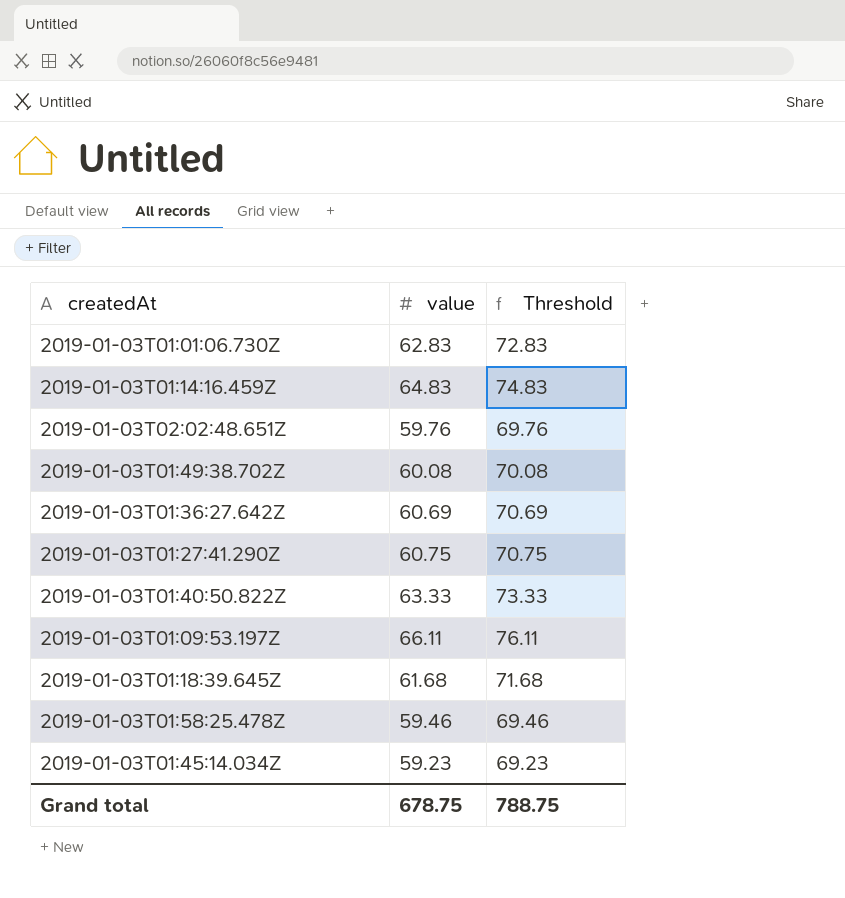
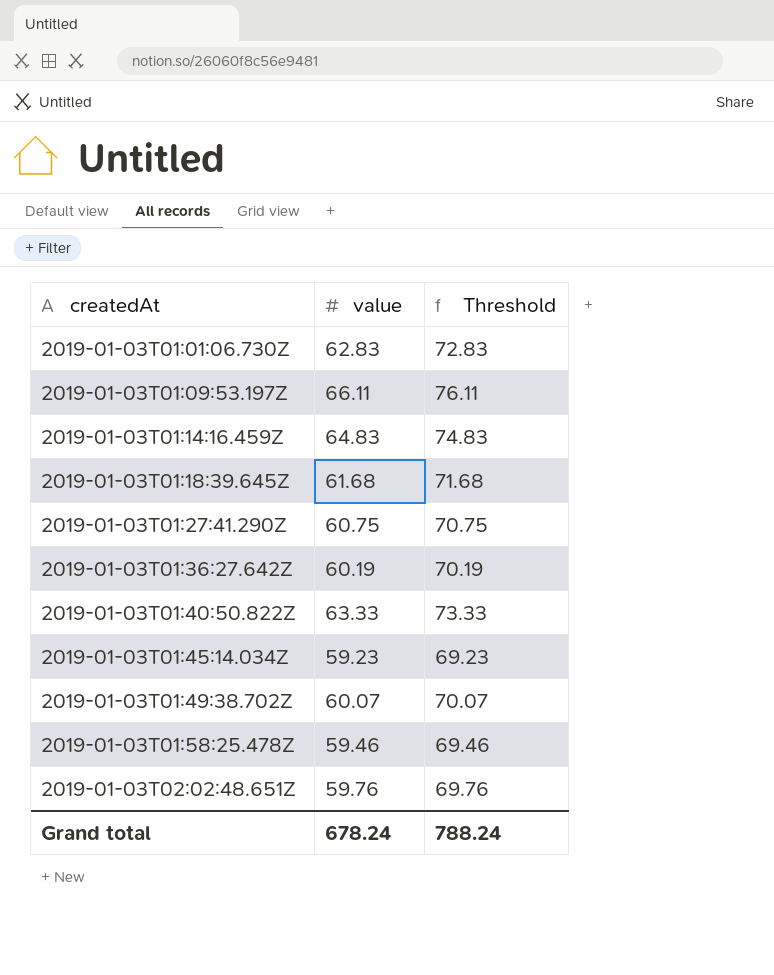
row order: none -> createdAt ascending
2019-01-03T01:36:27.642Z | value: 60.69 -> 60.19
2019-01-03T01:36:27.642Z | Threshold: 70.69 -> 70.19
2019-01-03T01:49:38.702Z | value: 60.08 -> 60.07
2019-01-03T01:49:38.702Z | Threshold: 70.08 -> 70.07
Grand total | value: 678.75 -> 678.24
Grand total | Threshold: 788.75 -> 788.24

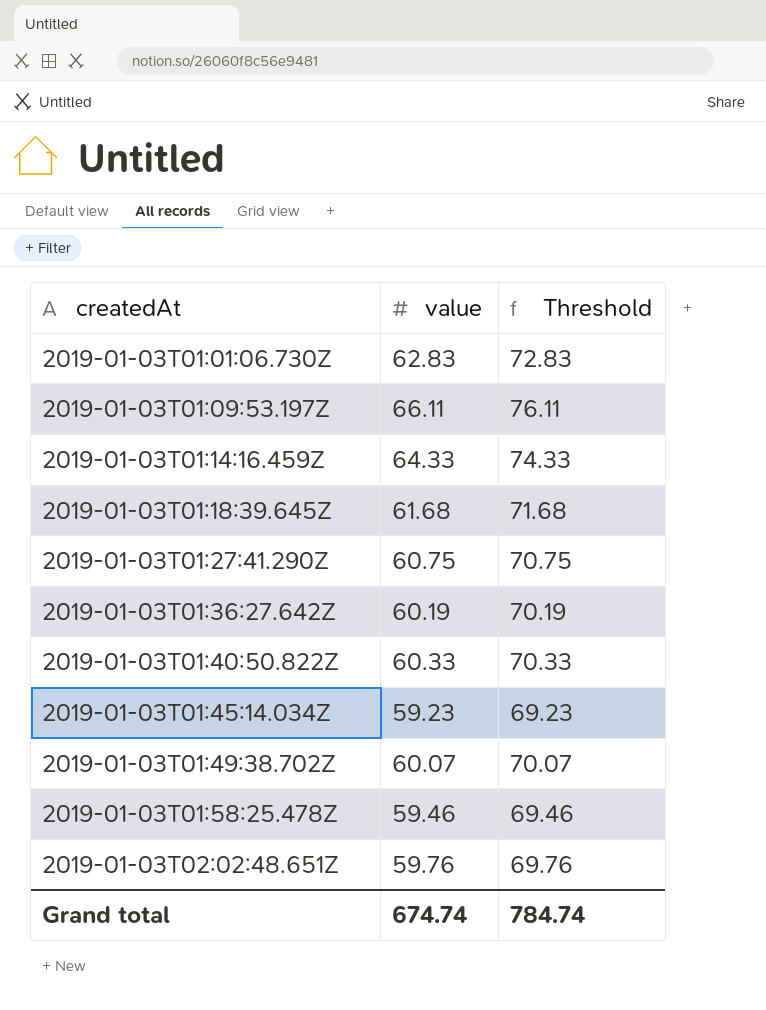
2019-01-03T01:14:16.459Z | value: 64.83 -> 64.33
2019-01-03T01:14:16.459Z | Threshold: 74.83 -> 74.33
2019-01-03T01:40:50.822Z | value: 63.33 -> 60.33
2019-01-03T01:40:50.822Z | Threshold: 73.33 -> 70.33
Grand total | value: 678.24 -> 674.74
Grand total | Threshold: 788.24 -> 784.74

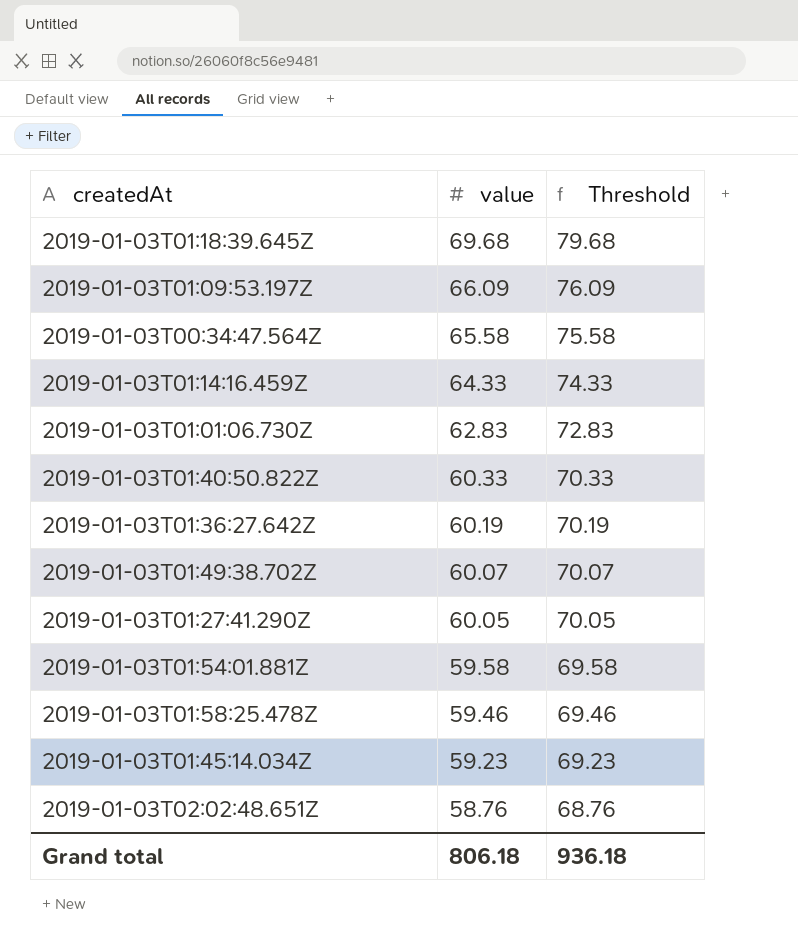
row order: createdAt ascending -> value descending
2019-01-03T01:18:39.645Z | value: 61.68 -> 69.68
2019-01-03T01:18:39.645Z | Threshold: 71.68 -> 79.68
2019-01-03T01:09:53.197Z | value: 66.11 -> 66.09
2019-01-03T01:09:53.197Z | Threshold: 76.11 -> 76.09
row 2019-01-03T00:34:47.564Z: none -> 65.58 | 75.58
2019-01-03T01:27:41.290Z | value: 60.75 -> 60.05
2019-01-03T01:27:41.290Z | Threshold: 70.75 -> 70.05
row 2019-01-03T01:54:01.881Z: none -> 59.58 | 69.58
2019-01-03T02:02:48.651Z | value: 59.76 -> 58.76
2019-01-03T02:02:48.651Z | Threshold: 69.76 -> 68.76
Grand total | value: 674.74 -> 806.18
Grand total | Threshold: 784.74 -> 936.18

